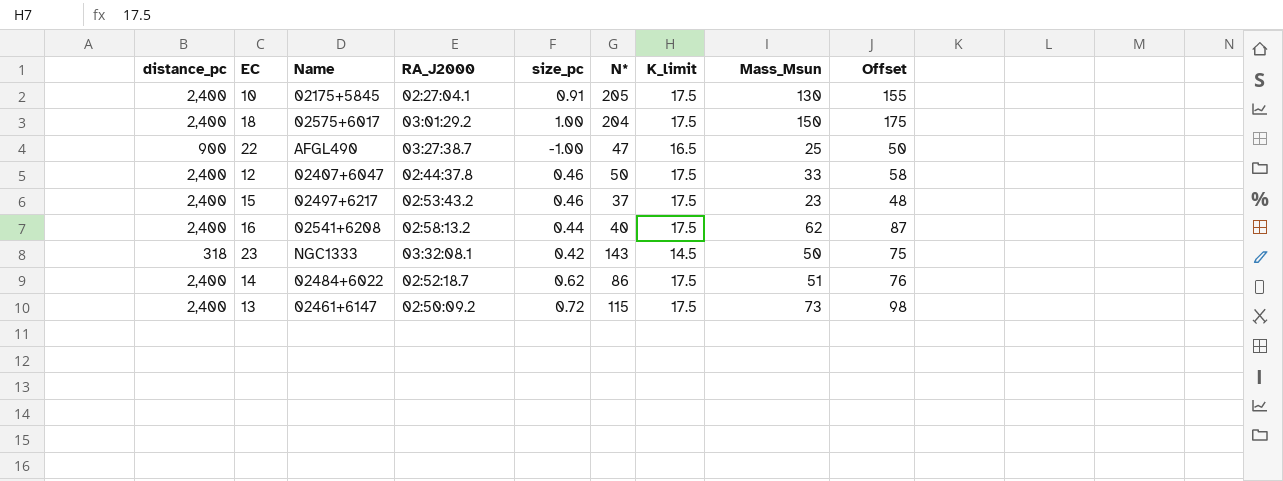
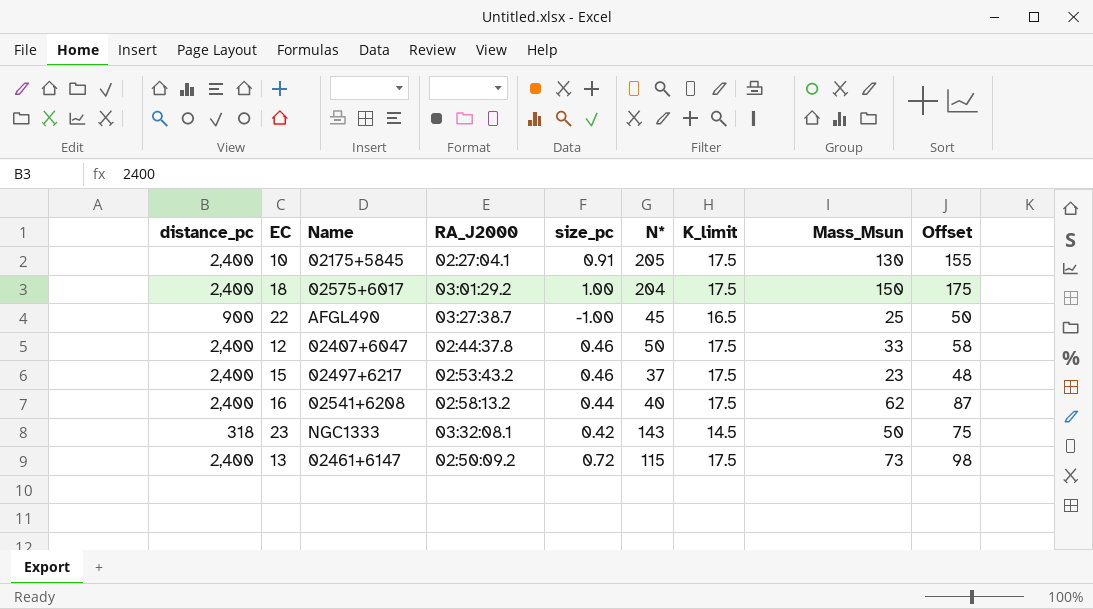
row 14: 2,400 | 02484+6022 | 02:52:18.7 | 0.62 | 86 | 17.5 | 51 | 76 -> none
22 | N*: 47 -> 45

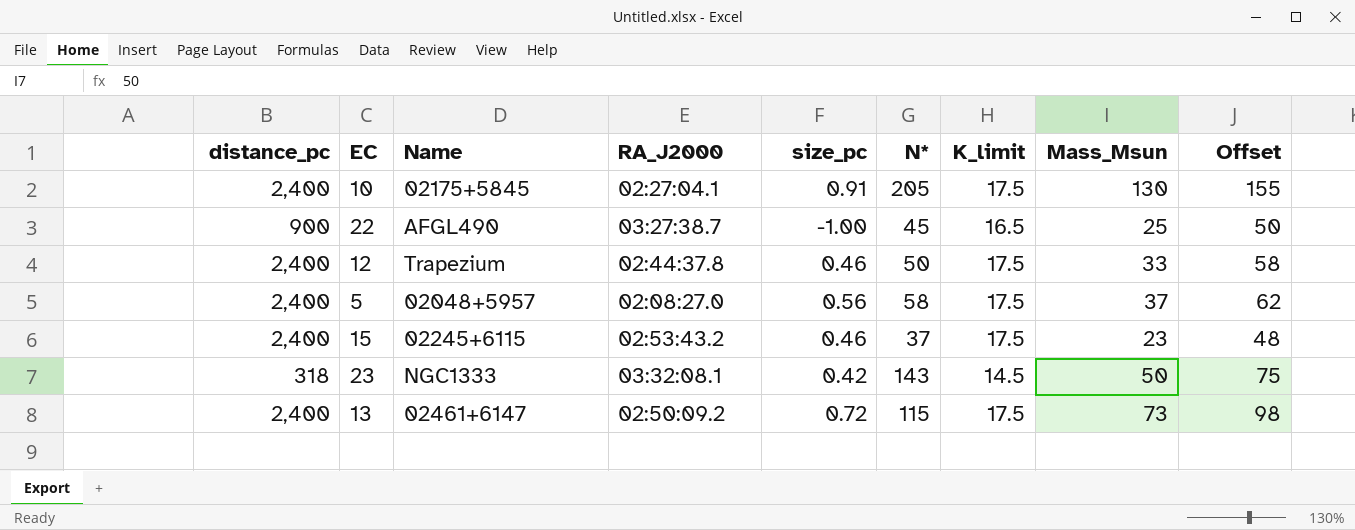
row 18: 2,400 | 02575+6017 | 03:01:29.2 | 1.00 | 204 | 17.5 | 150 | 175 -> none
row 16: 2,400 | 02541+6208 | 02:58:13.2 | 0.44 | 40 | 17.5 | 62 | 87 -> none
12 | Name: 02407+6047 -> Trapezium
row 5: none -> 2,400 | 02048+5957 | 02:08:27.0 | 0.56 | 58 | 17.5 | 37 | 62
15 | Name: 02497+6217 -> 02245+6115

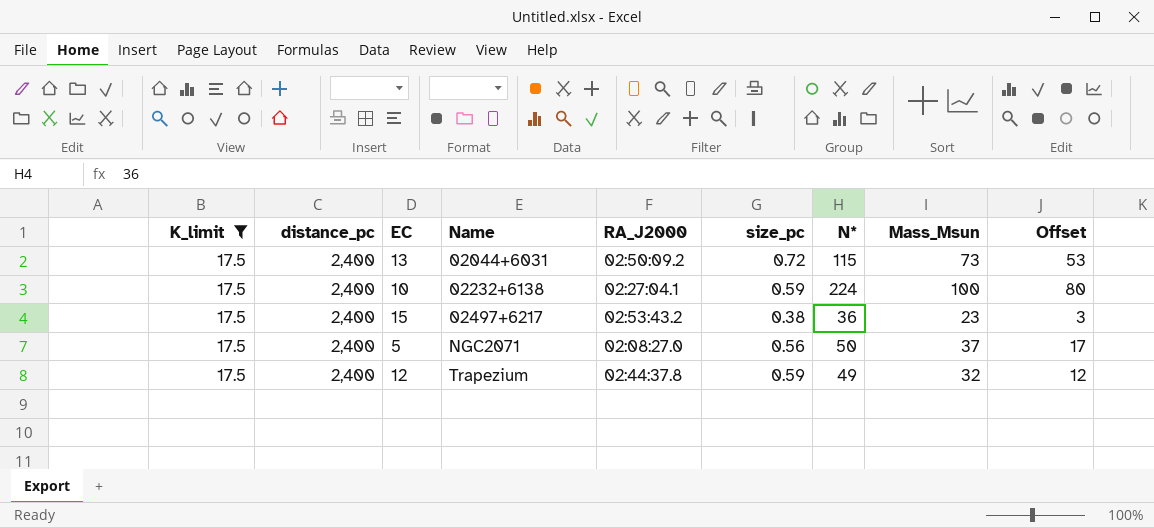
filter: none -> K_limit = 17.5
row order: none -> Name ascending
column K_limit | position: 7 -> 1
column Offset | formula: [Mass_Msun] + 25 -> [Mass_Msun] - 20
13 | Name: 02461+6147 -> 02044+6031
10 | Name: 02175+5845 -> 02232+6138
10 | size_pc: 0.91 -> 0.59
10 | N*: 205 -> 224
10 | Mass_Msun: 130 -> 100
15 | Name: 02245+6115 -> 02497+6217
15 | size_pc: 0.46 -> 0.38
15 | N*: 37 -> 36
5 | Name: 02048+5957 -> NGC2071
5 | N*: 58 -> 50
12 | size_pc: 0.46 -> 0.59
12 | N*: 50 -> 49
12 | Mass_Msun: 33 -> 32

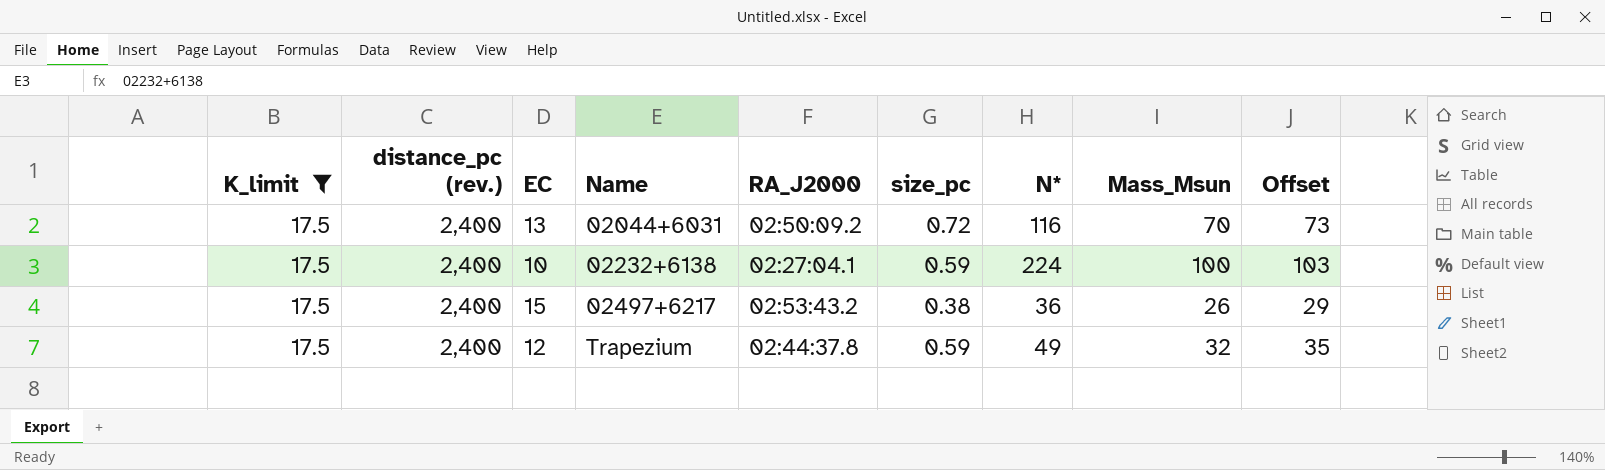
column name: distance_pc -> distance_pc (rev.)
column Offset | formula: [Mass_Msun] - 20 -> [Mass_Msun] + 3
row 5: 17.5 | 2,400 | NGC2071 | 02:08:27.0 | 0.56 | 50 | 37 | 17 -> none
13 | N*: 115 -> 116
13 | Mass_Msun: 73 -> 70
15 | Mass_Msun: 23 -> 26

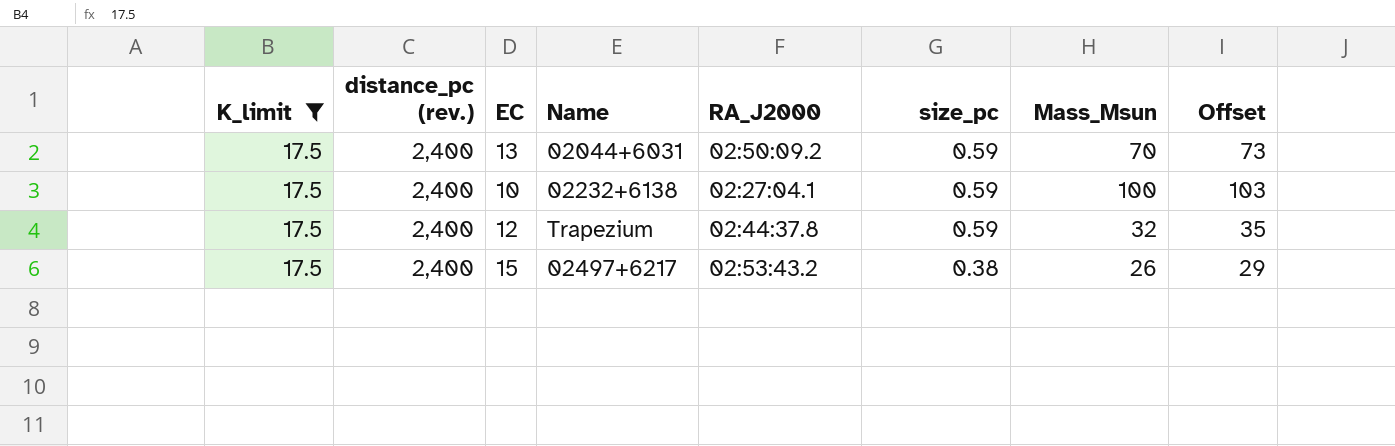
row order: Name ascending -> size_pc descending
column N* | position: 7 -> none
13 | size_pc: 0.72 -> 0.59

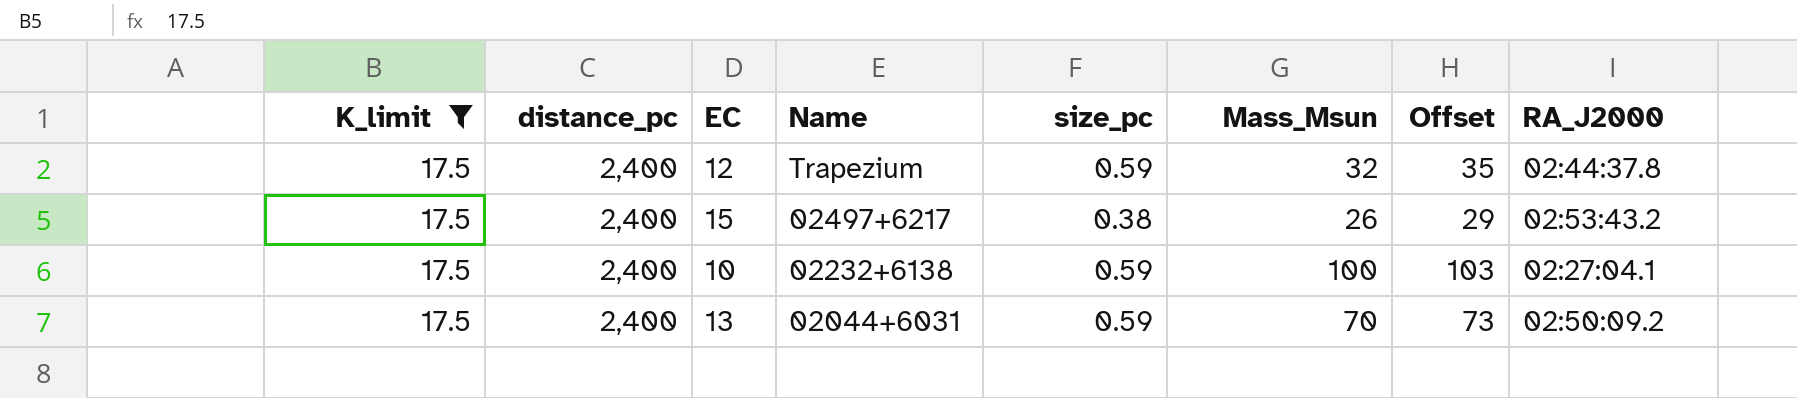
row order: size_pc descending -> Name descending
column name: distance_pc (rev.) -> distance_pc
column RA_J2000 | position: 5 -> 8

